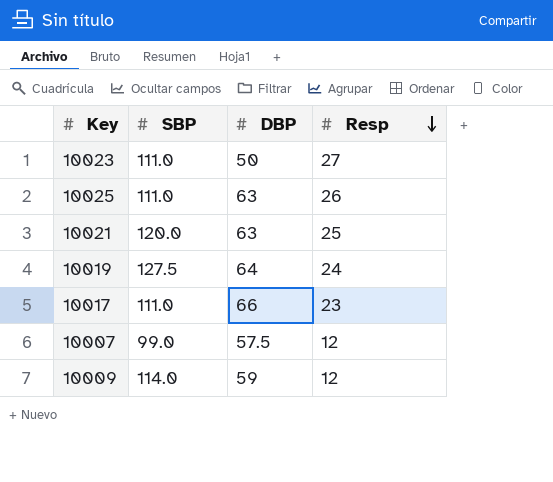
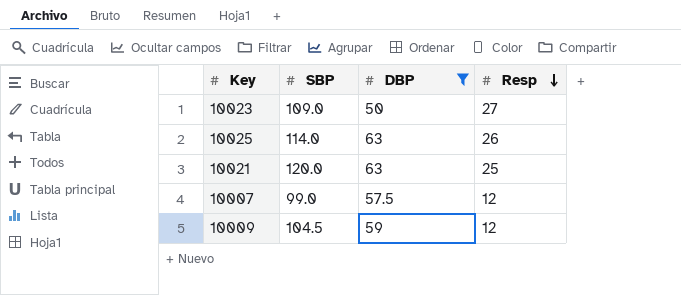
filter: none -> DBP <= 63
10023 | SBP: 111.0 -> 109.0
10025 | SBP: 111.0 -> 114.0
10009 | SBP: 114.0 -> 104.5

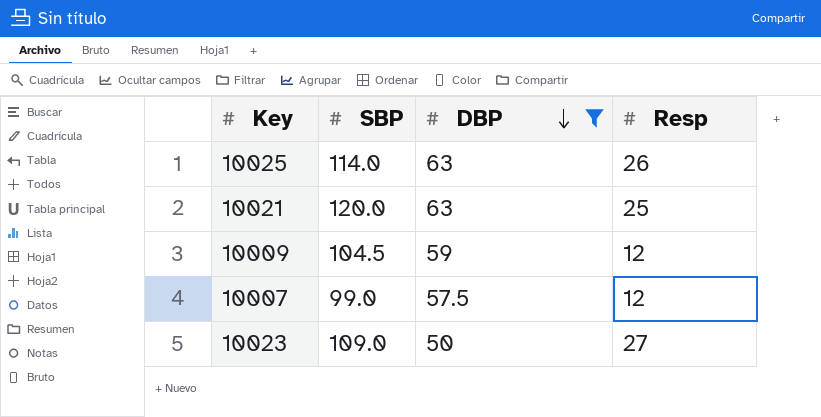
row order: Resp descending -> DBP descending

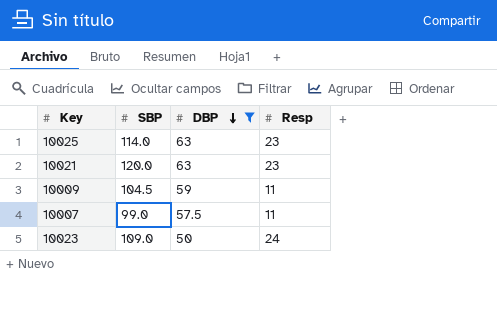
10025 | Resp: 26 -> 23
10021 | Resp: 25 -> 23
10009 | Resp: 12 -> 11
10007 | Resp: 12 -> 11
10023 | Resp: 27 -> 24

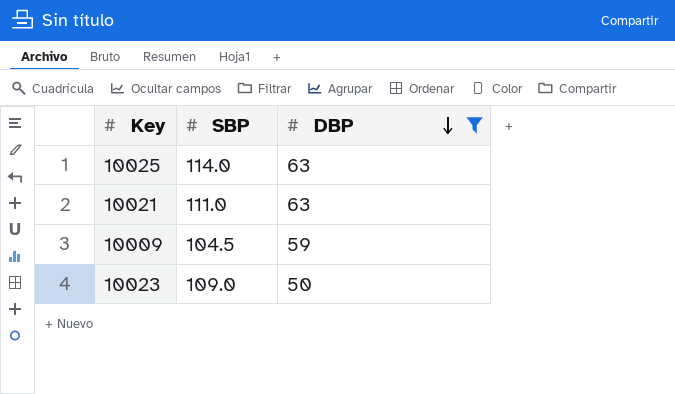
column Resp | position: 4 -> none
row 10007: 99.0 | 57.5 | 11 -> none
10021 | SBP: 120.0 -> 111.0

